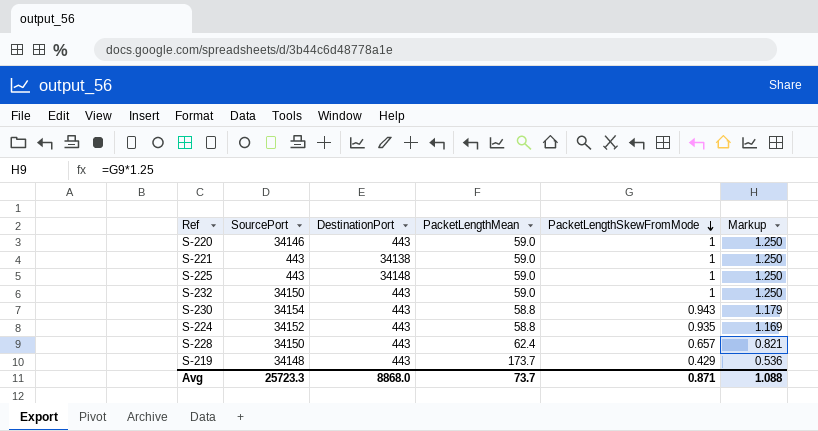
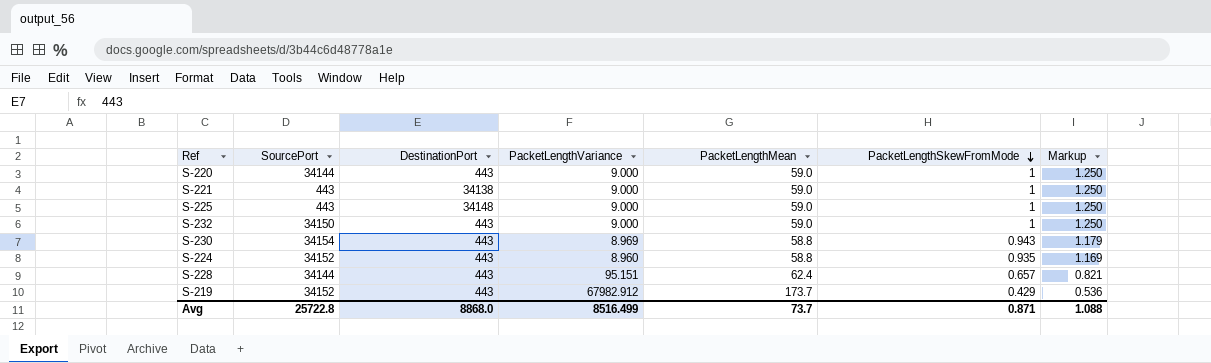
column PacketLengthVariance | position: none -> 4
S-220 | SourcePort: 34146 -> 34144
S-228 | SourcePort: 34150 -> 34144
S-219 | SourcePort: 34148 -> 34152
Avg | SourcePort: 25723.3 -> 25722.8

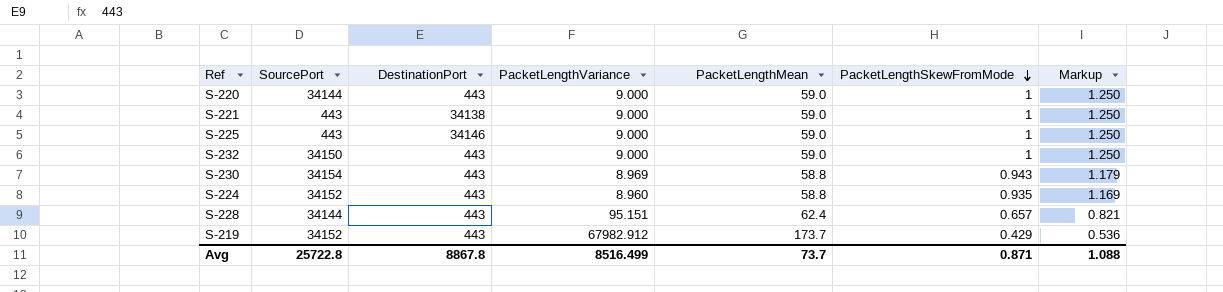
S-225 | DestinationPort: 34148 -> 34146
Avg | DestinationPort: 8868.0 -> 8867.8

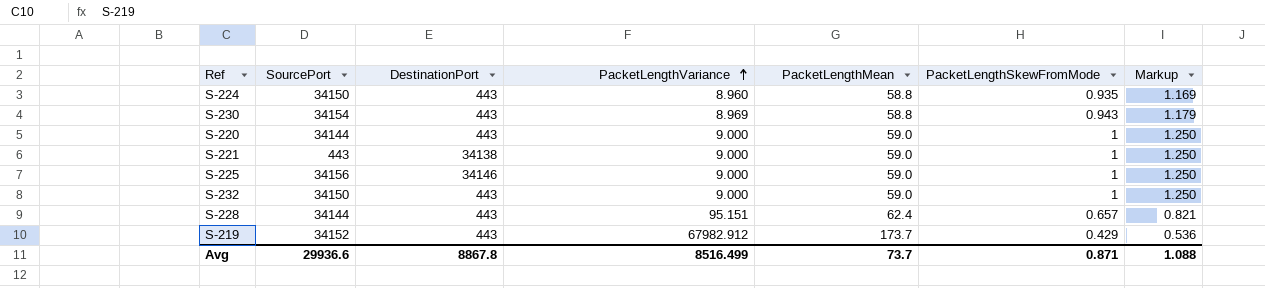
row order: PacketLengthSkewFromMode descending -> PacketLengthVariance ascending
S-224 | SourcePort: 34152 -> 34150
S-225 | SourcePort: 443 -> 34156
Avg | SourcePort: 25722.8 -> 29936.6

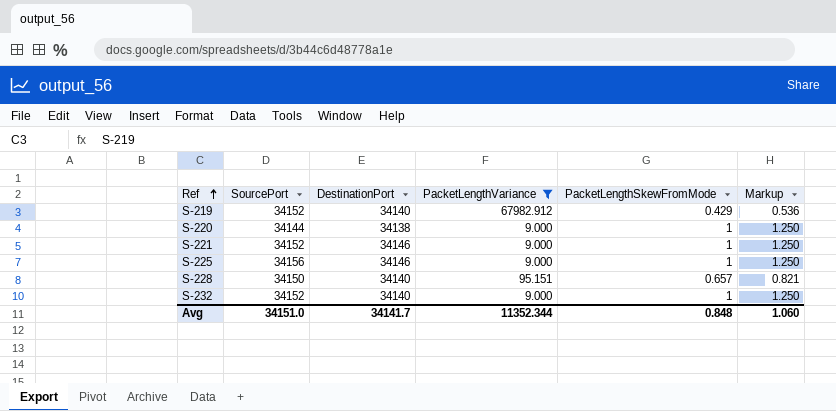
filter: none -> PacketLengthVariance >= 9.000
row order: PacketLengthVariance ascending -> Ref ascending
column PacketLengthMean | position: 5 -> none
S-219 | DestinationPort: 443 -> 34140
S-220 | DestinationPort: 443 -> 34138
S-221 | SourcePort: 443 -> 34152
S-221 | DestinationPort: 34138 -> 34146
S-228 | SourcePort: 34144 -> 34150
S-228 | DestinationPort: 443 -> 34140
S-232 | SourcePort: 34150 -> 34152
S-232 | DestinationPort: 443 -> 34140
Avg | SourcePort: 29936.6 -> 34151.0
Avg | DestinationPort: 8867.8 -> 34141.7
Avg | PacketLengthVariance: 8516.499 -> 11352.344
Avg | PacketLengthSkewFromMode: 0.871 -> 0.848
Avg | Markup: 1.088 -> 1.060

